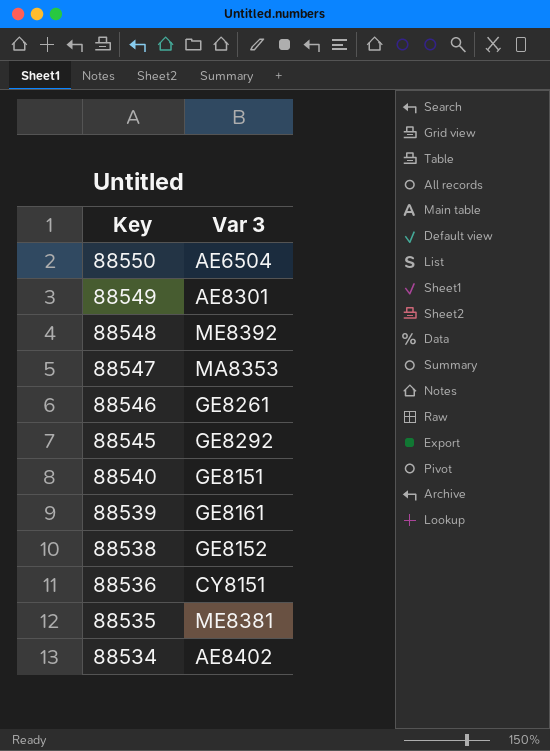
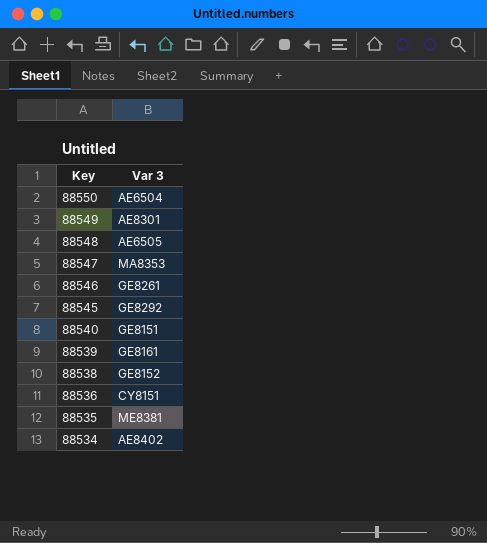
88548 | Var 3: ME8392 -> AE6505

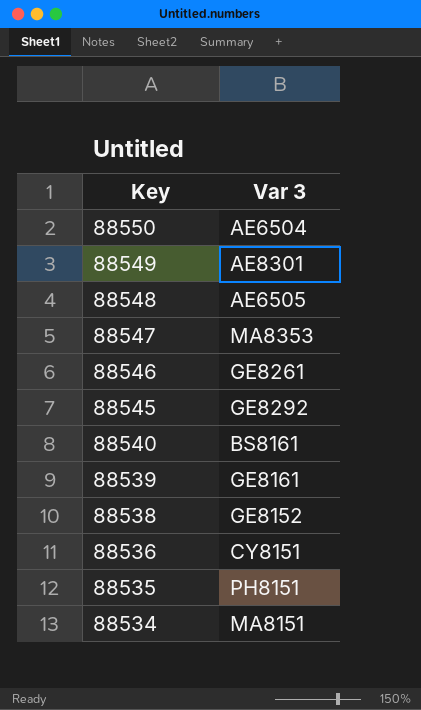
88540 | Var 3: GE8151 -> BS8161
88535 | Var 3: ME8381 -> PH8151
88534 | Var 3: AE8402 -> MA8151

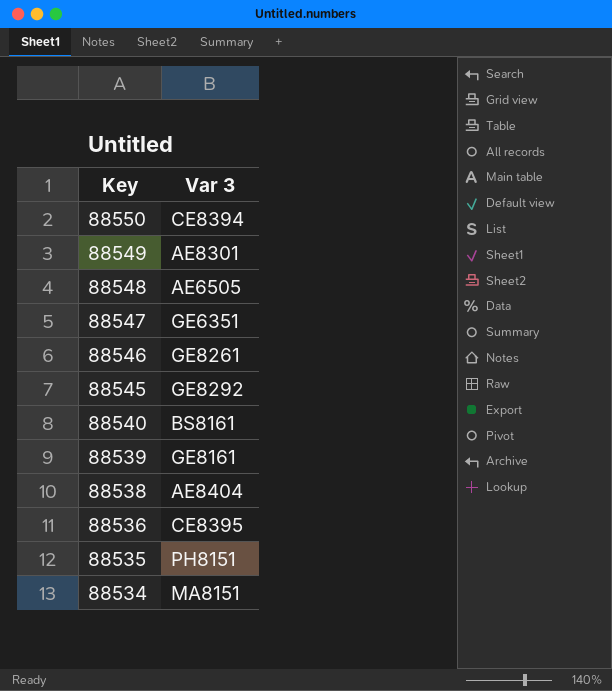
88550 | Var 3: AE6504 -> CE8394
88547 | Var 3: MA8353 -> GE6351
88538 | Var 3: GE8152 -> AE8404
88536 | Var 3: CY8151 -> CE8395

